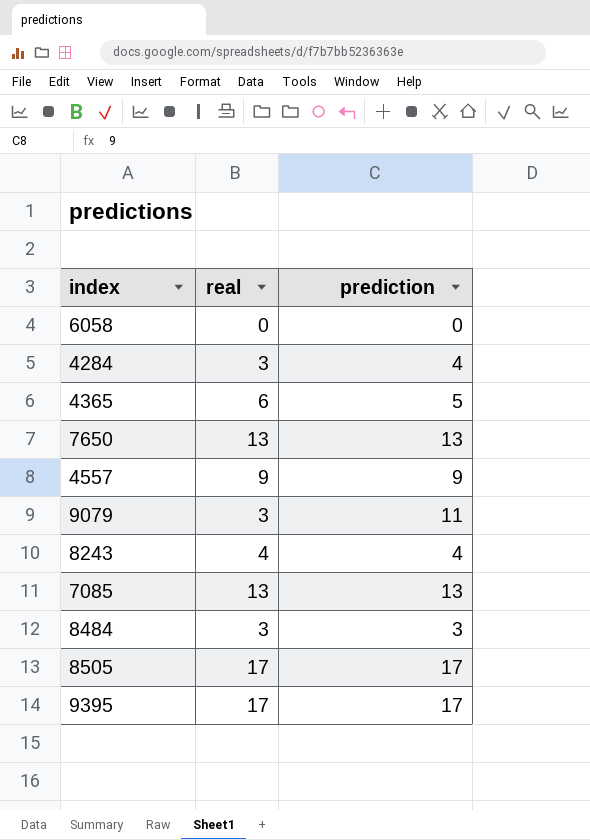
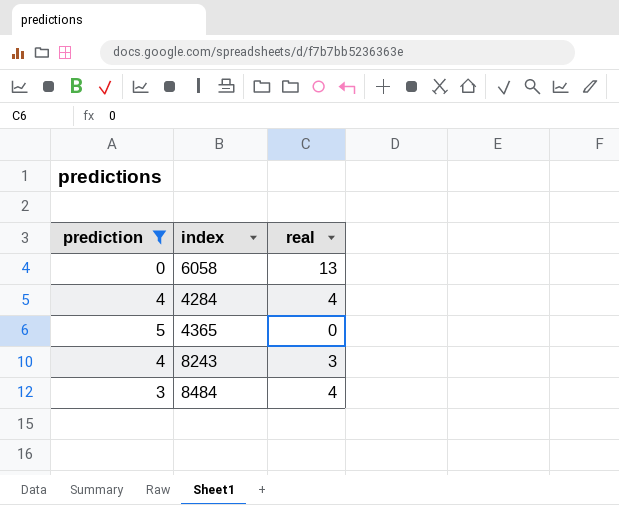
filter: none -> prediction <= 5
column prediction | position: 3 -> 1
6058 | real: 0 -> 13
4284 | real: 3 -> 4
4365 | real: 6 -> 0
8243 | real: 4 -> 3
8484 | real: 3 -> 4

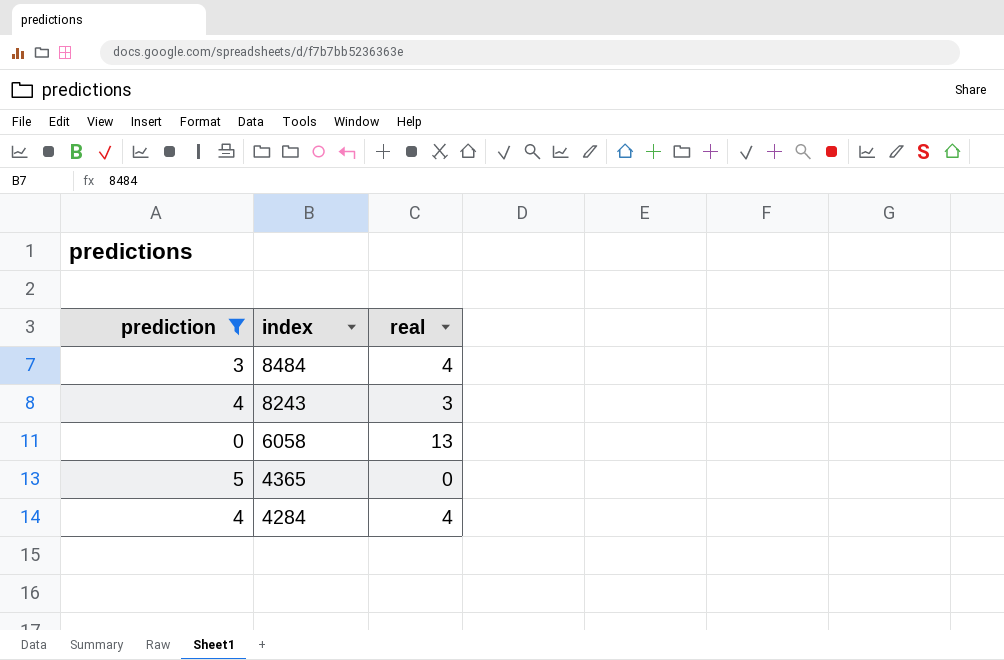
row order: none -> index descending

